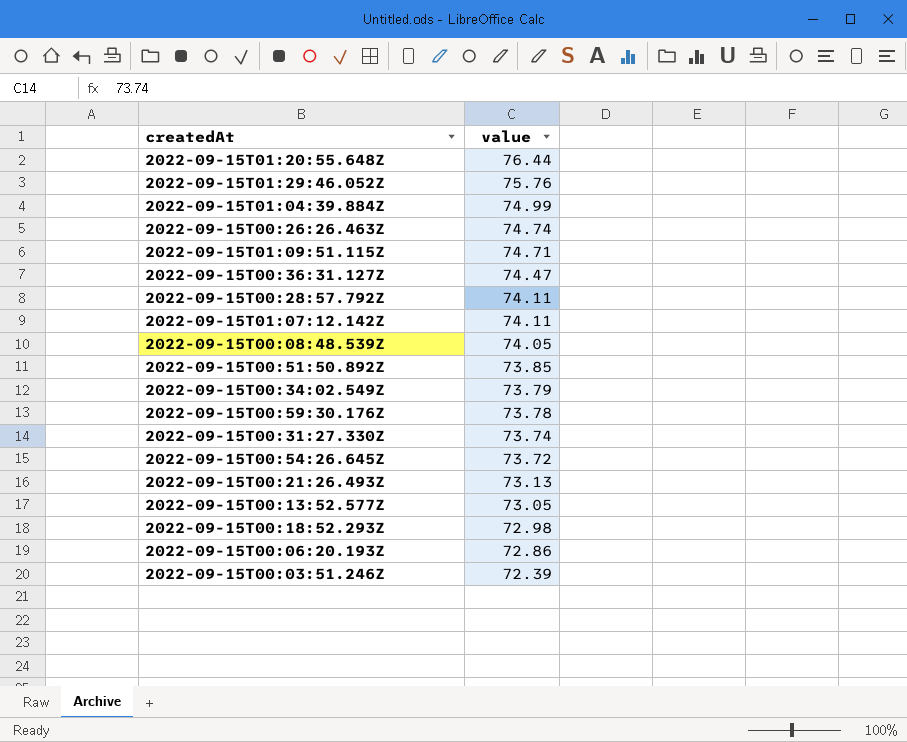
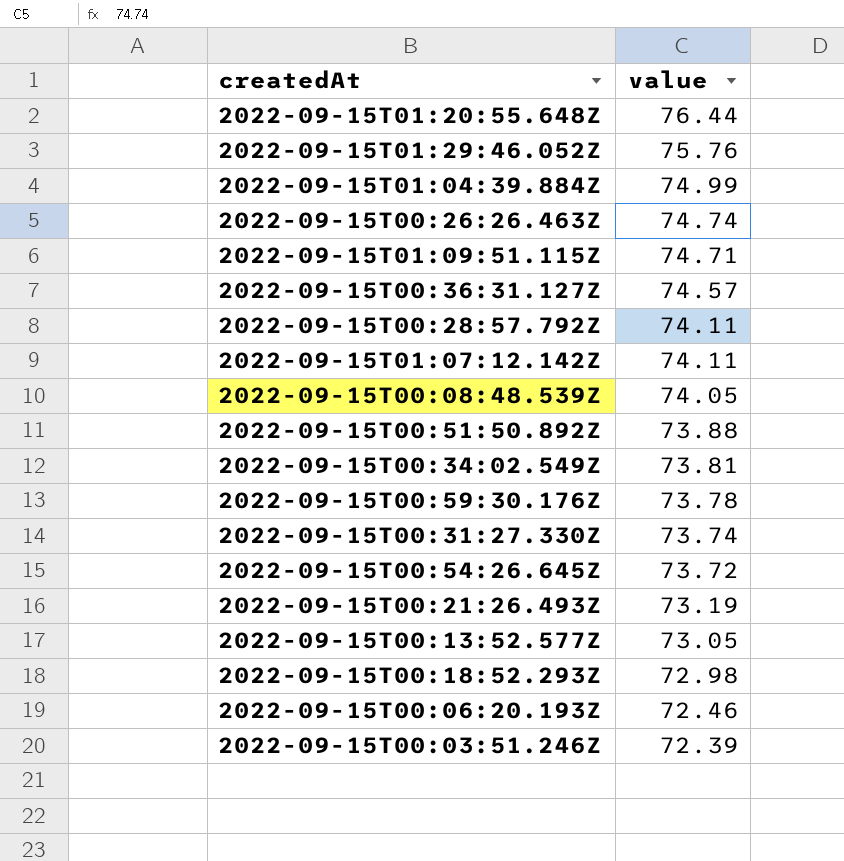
2022-09-15T00:36:31.127Z | value: 74.47 -> 74.57
2022-09-15T00:51:50.892Z | value: 73.85 -> 73.88
2022-09-15T00:34:02.549Z | value: 73.79 -> 73.81
2022-09-15T00:21:26.493Z | value: 73.13 -> 73.19
2022-09-15T00:06:20.193Z | value: 72.86 -> 72.46

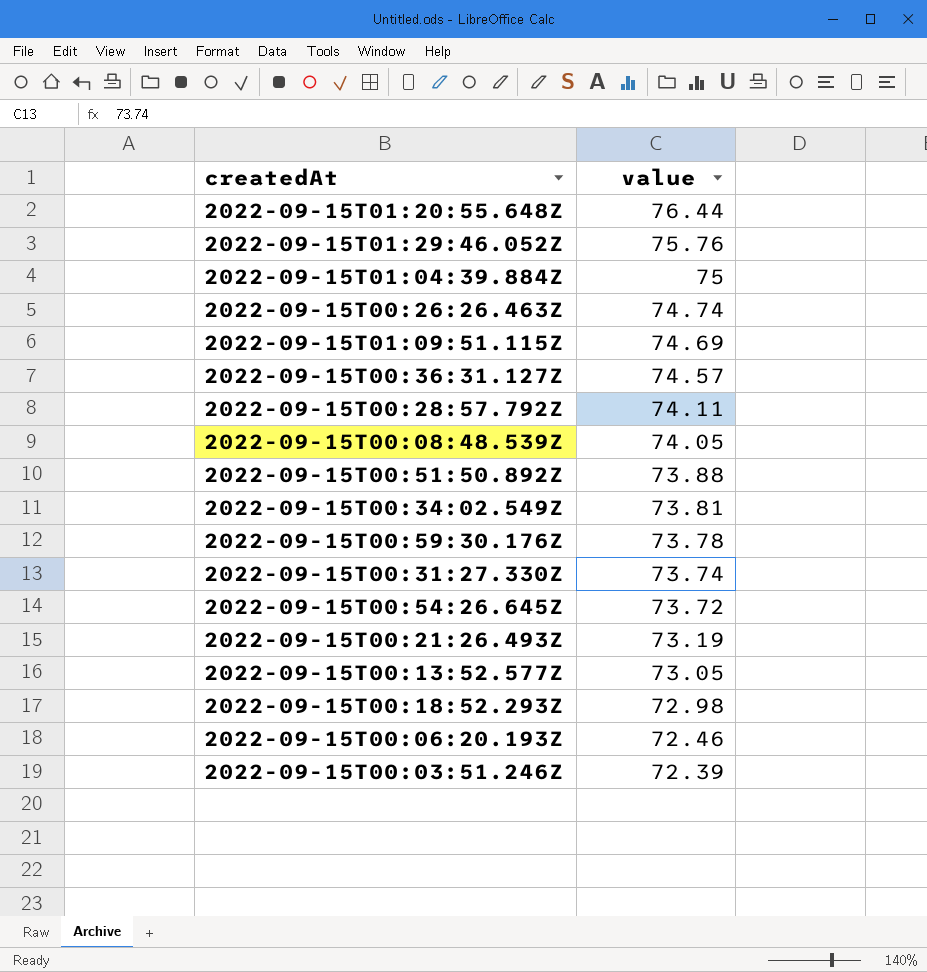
row 2022-09-15T01:07:12.142Z: 74.11 -> none
2022-09-15T01:04:39.884Z | value: 74.99 -> 75
2022-09-15T01:09:51.115Z | value: 74.71 -> 74.69

